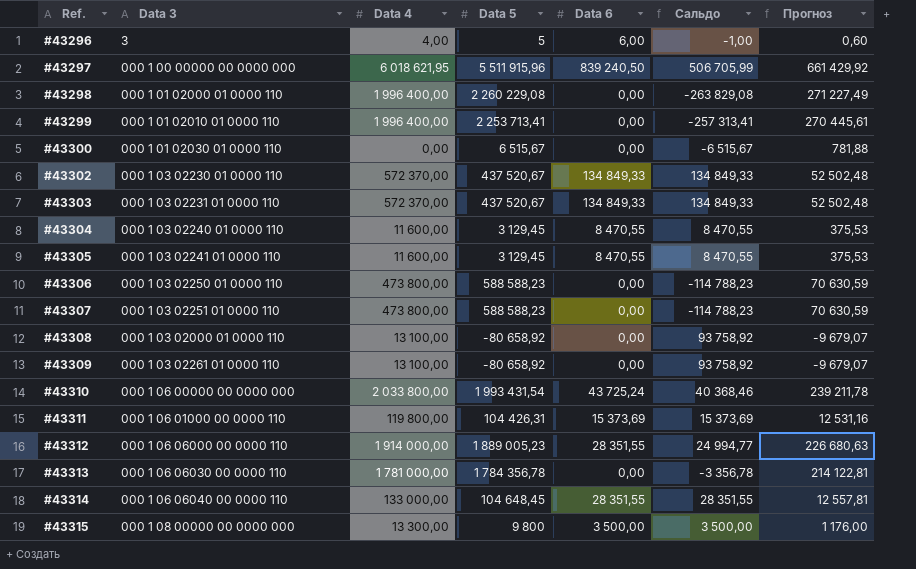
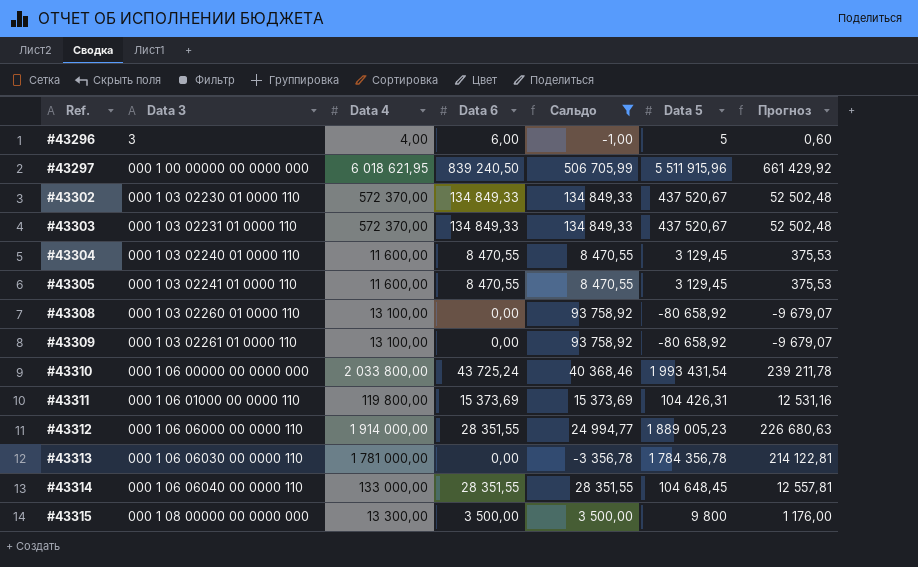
filter: none -> Сальдо >= -3 356,78
column Data 5 | position: 4 -> 6
#43308 | Data 3: 000 1 03 02000 01 0000 110 -> 000 1 03 02260 01 0000 110

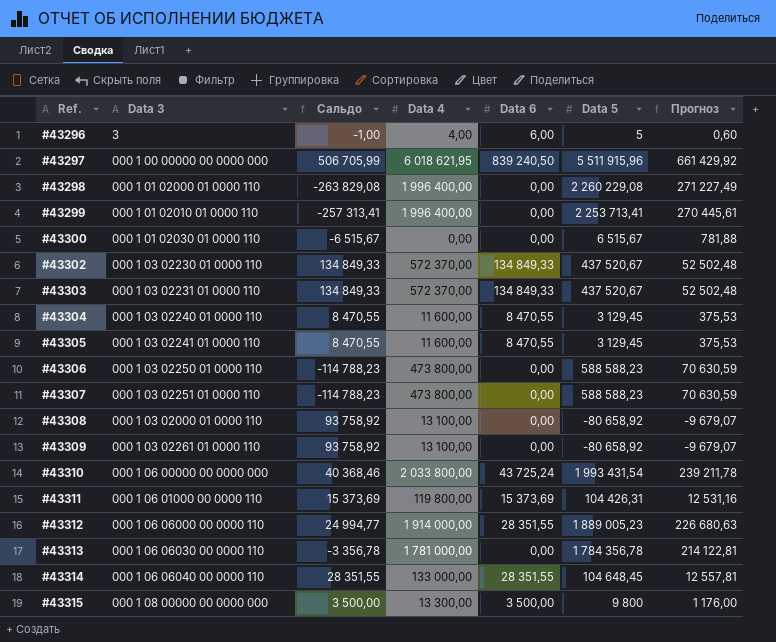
filter: Сальдо >= -3 356,78 -> none
column Сальдо | position: 5 -> 3
#43308 | Data 3: 000 1 03 02260 01 0000 110 -> 000 1 03 02000 01 0000 110

